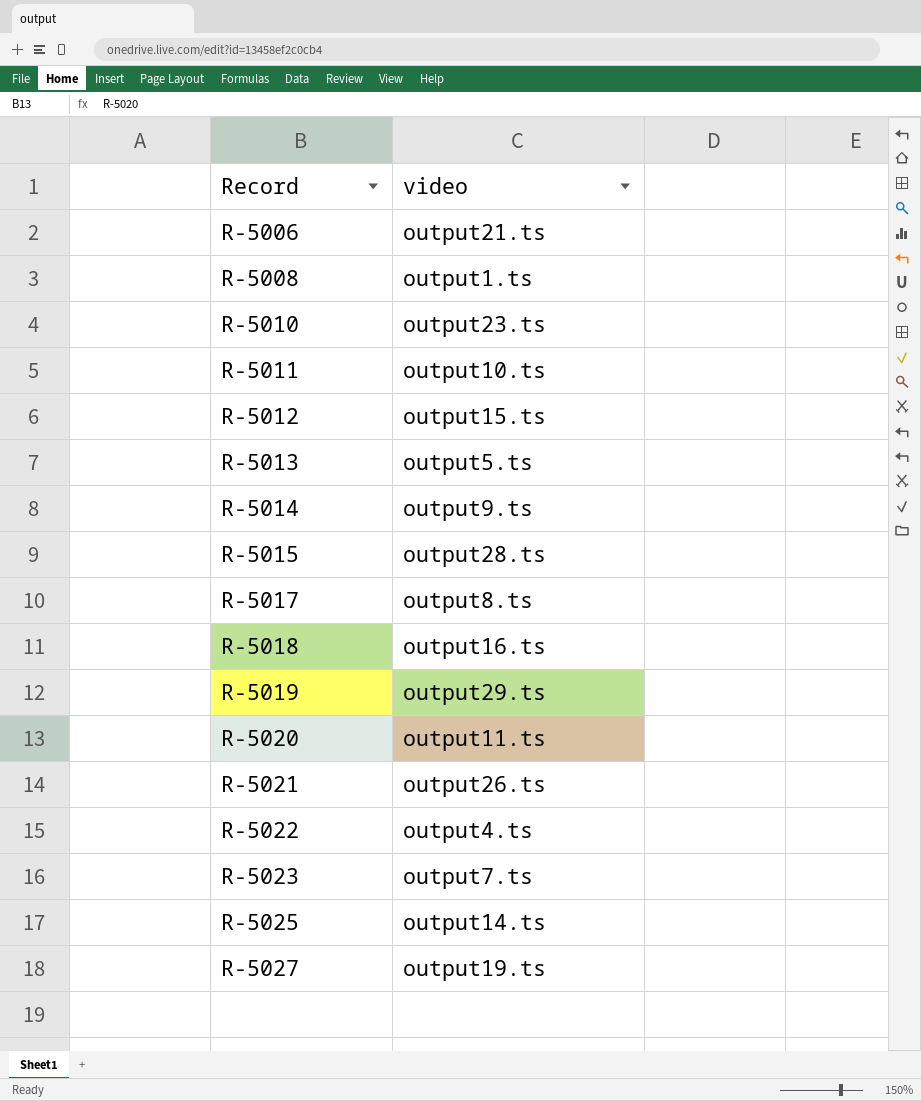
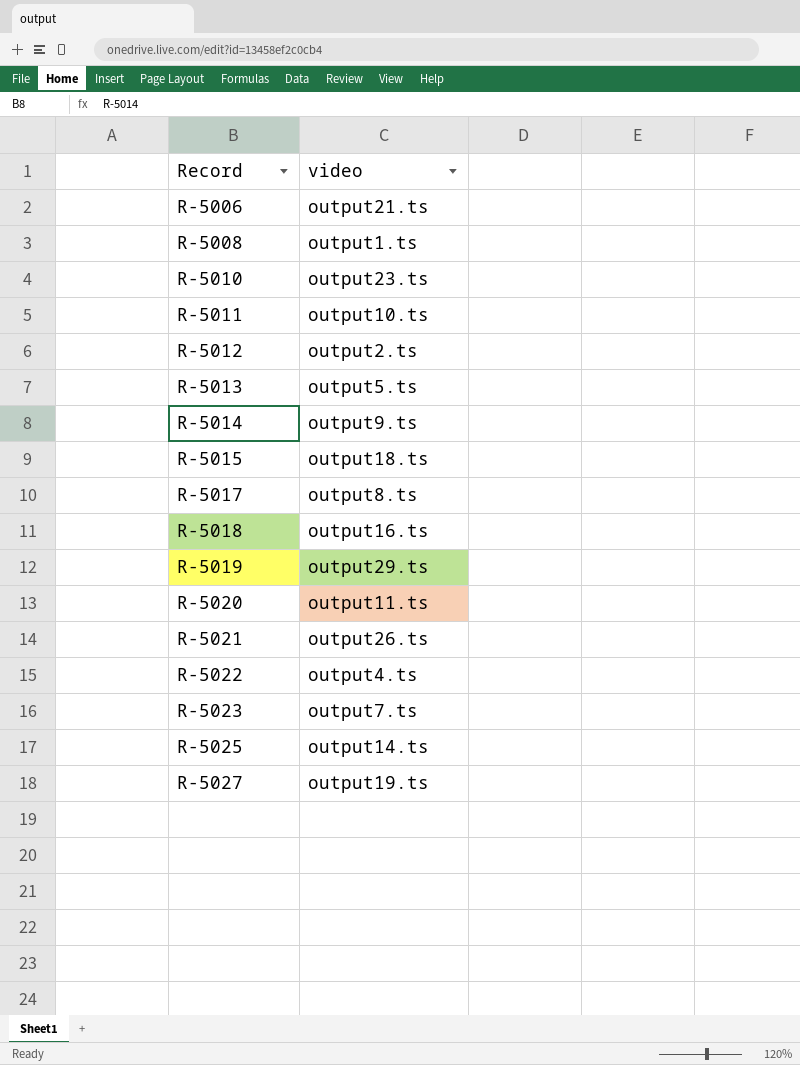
R-5012 | video: output15.ts -> output2.ts
R-5015 | video: output28.ts -> output18.ts

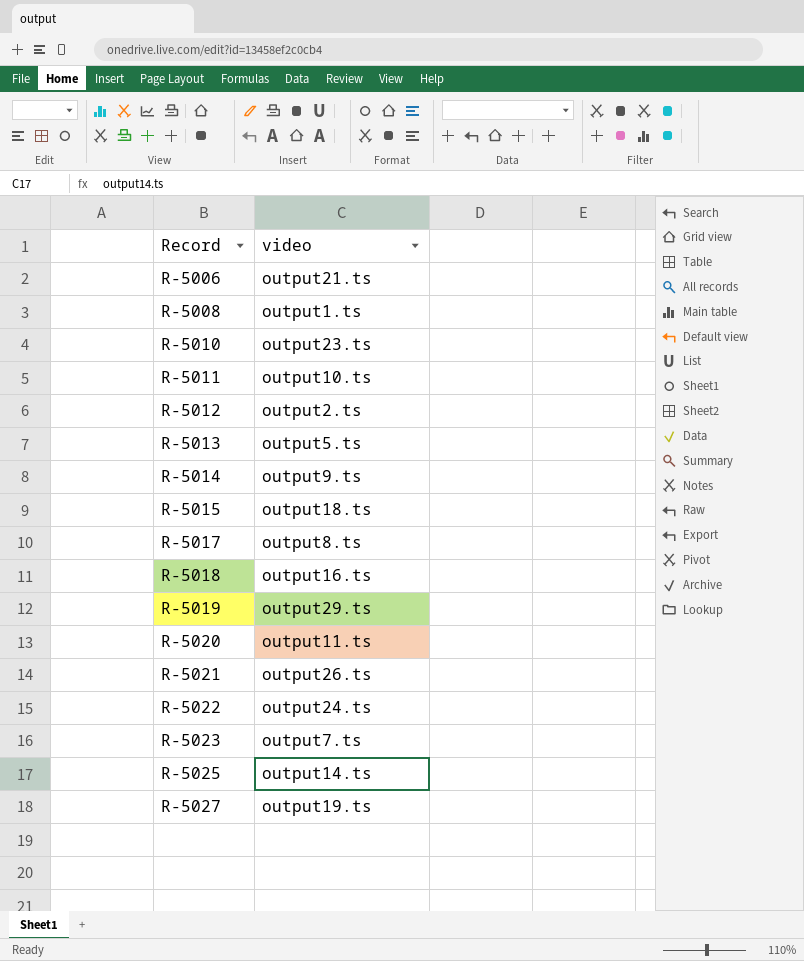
R-5022 | video: output4.ts -> output24.ts

